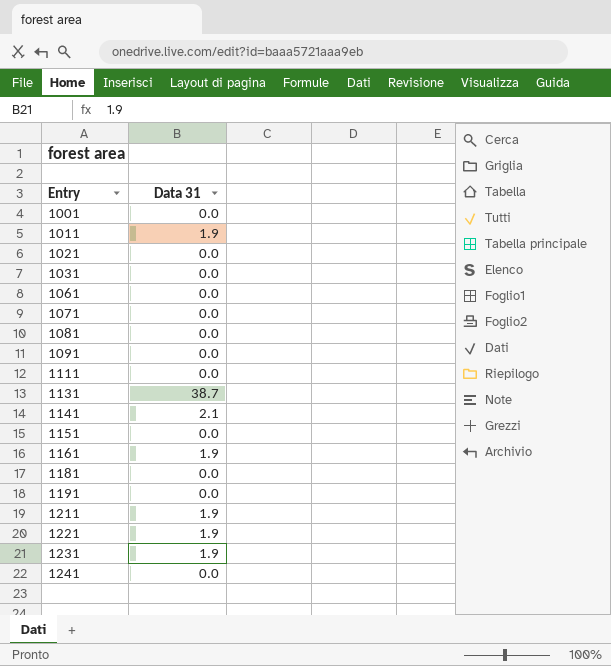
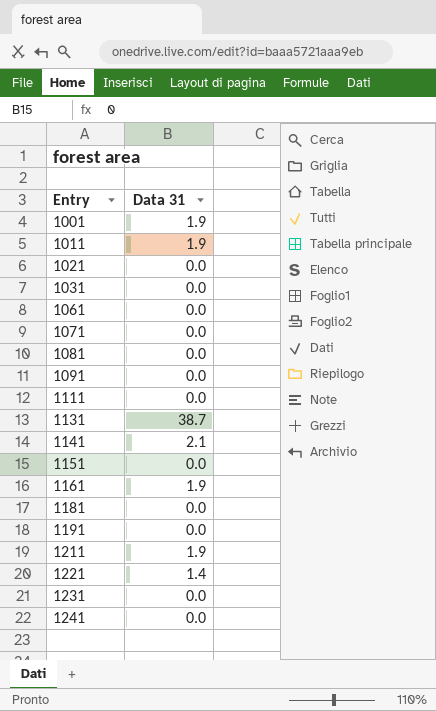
1001 | Data 31: 0.0 -> 1.9
1221 | Data 31: 1.9 -> 1.4
1231 | Data 31: 1.9 -> 0.0

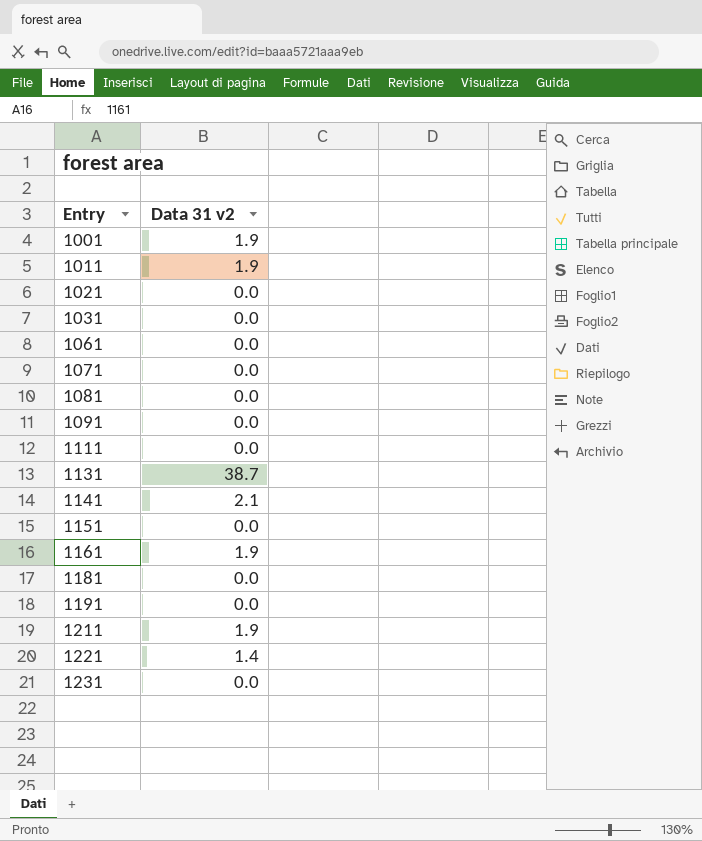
column name: Data 31 -> Data 31 v2
row 1241: 0.0 -> none

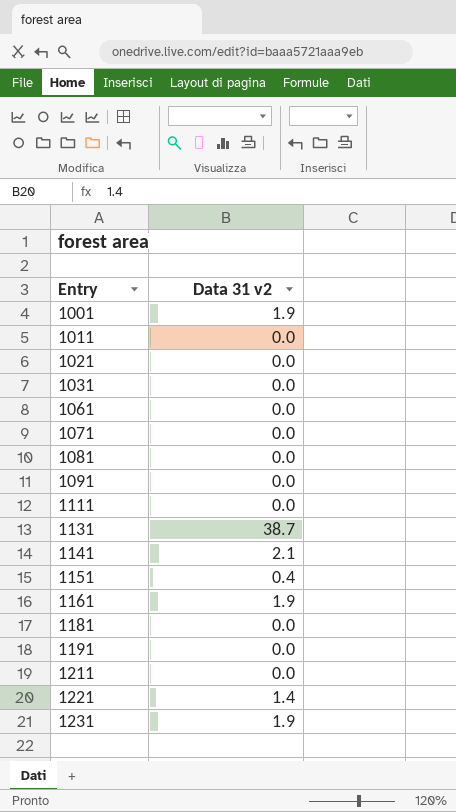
1011 | Data 31 v2: 1.9 -> 0.0
1151 | Data 31 v2: 0.0 -> 0.4
1211 | Data 31 v2: 1.9 -> 0.0
1231 | Data 31 v2: 0.0 -> 1.9

